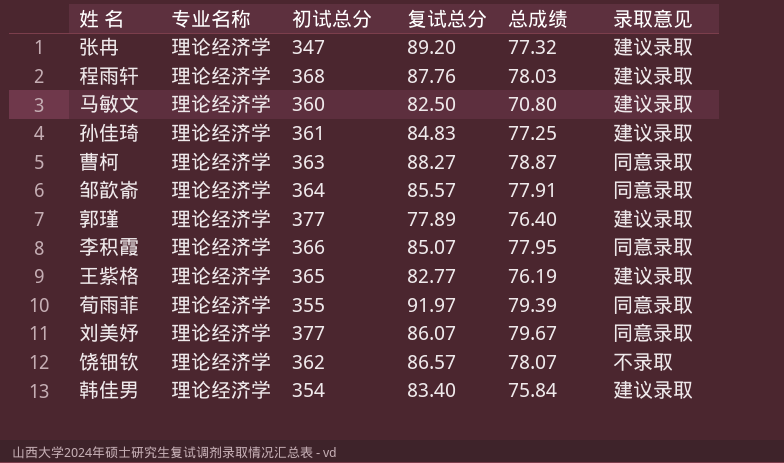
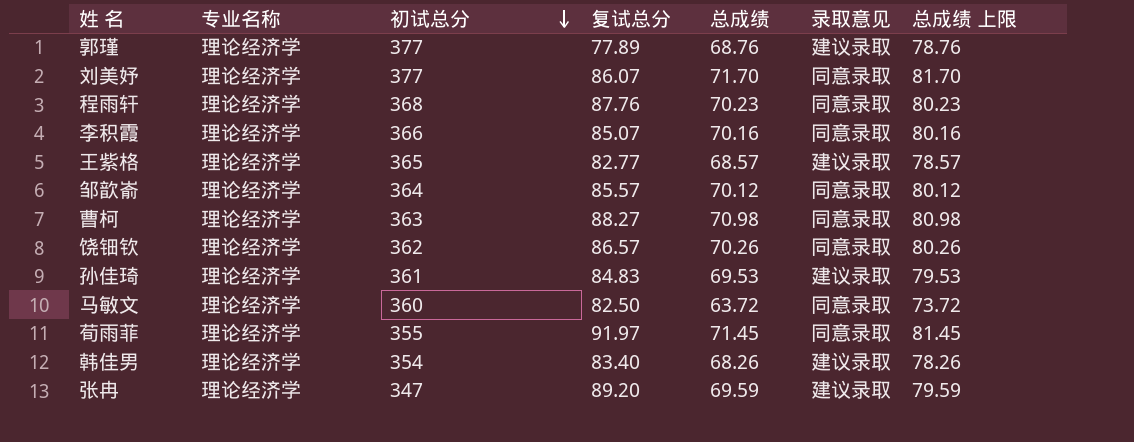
row order: none -> 初试总分 descending
column 总成绩 上限 | formula: none -> [总成绩] + 10
郭瑾 | 总成绩: 76.40 -> 68.76
刘美妤 | 总成绩: 79.67 -> 71.70
程雨轩 | 总成绩: 78.03 -> 70.23
程雨轩 | 录取意见: 建议录取 -> 同意录取
李积霞 | 总成绩: 77.95 -> 70.16
王紫格 | 总成绩: 76.19 -> 68.57
邹歆嵛 | 总成绩: 77.91 -> 70.12
曹柯 | 总成绩: 78.87 -> 70.98
饶钿钦 | 总成绩: 78.07 -> 70.26
饶钿钦 | 录取意见: 不录取 -> 同意录取
孙佳琦 | 总成绩: 77.25 -> 69.53
马敏文 | 总成绩: 70.80 -> 63.72
马敏文 | 录取意见: 建议录取 -> 同意录取
荀雨菲 | 总成绩: 79.39 -> 71.45
韩佳男 | 总成绩: 75.84 -> 68.26
张冉 | 总成绩: 77.32 -> 69.59

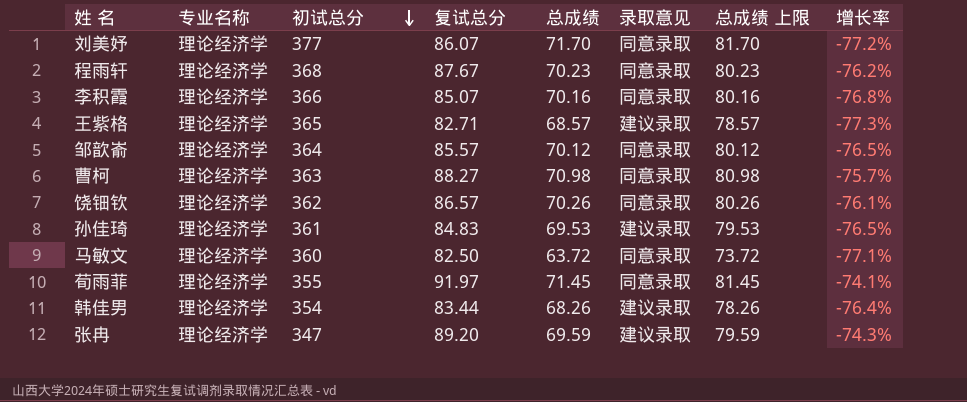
column 增长率 | formula: none -> ([复试总分] - [初试总分]) / [初试总分]
row 郭瑾: 理论经济学 | 377 | 77.89 | 68.76 | 建议录取 | 78.76 -> none
程雨轩 | 复试总分: 87.76 -> 87.67
王紫格 | 复试总分: 82.77 -> 82.71
韩佳男 | 复试总分: 83.40 -> 83.44

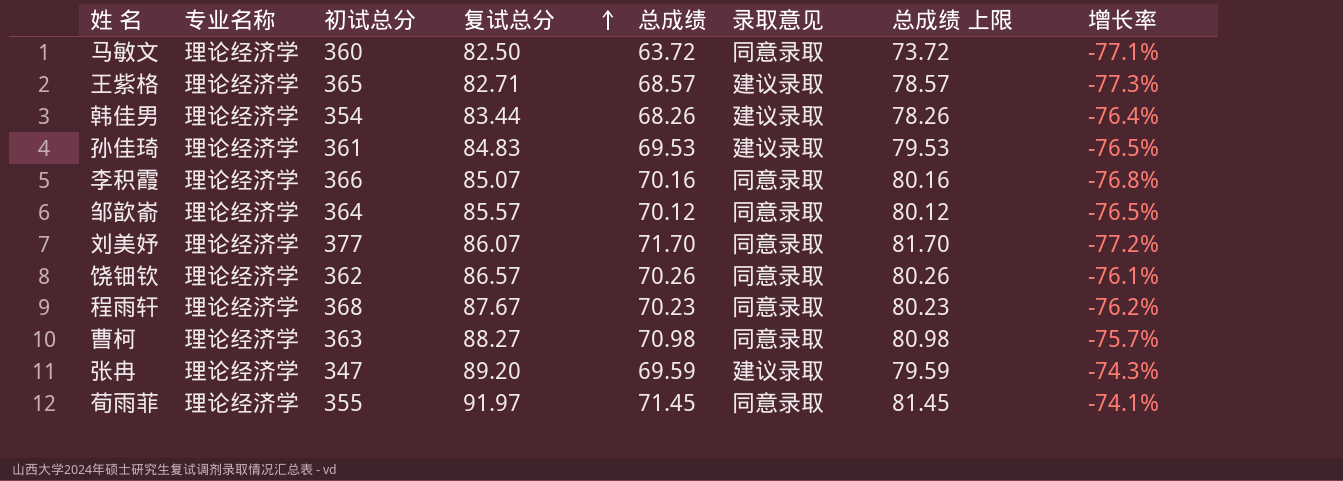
row order: 初试总分 descending -> 复试总分 ascending

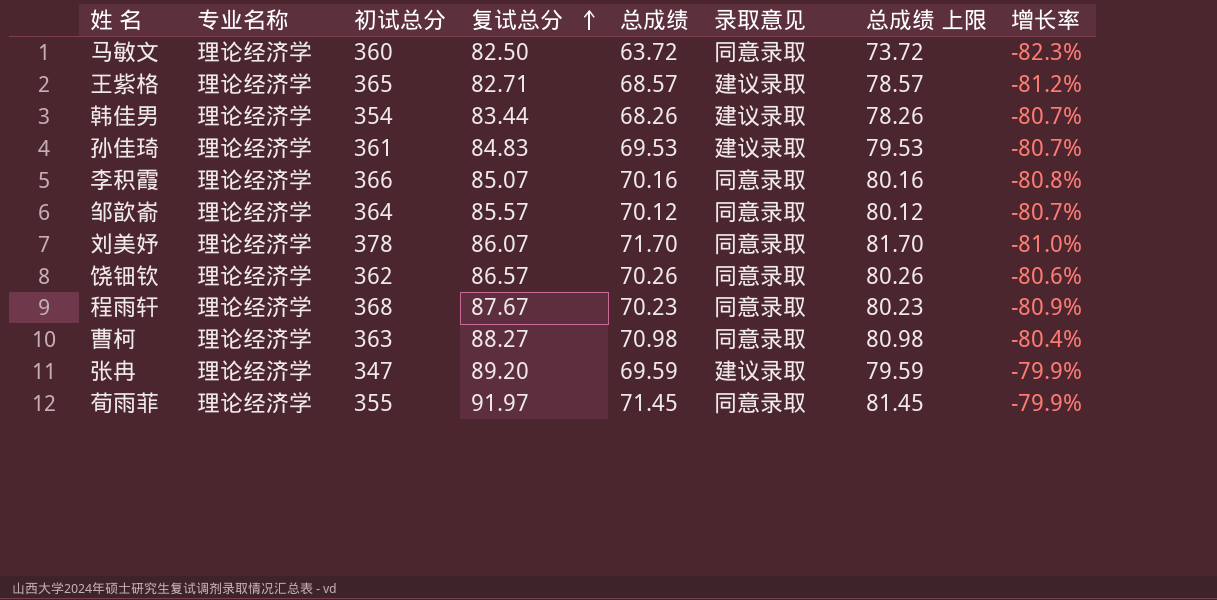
column 增长率 | formula: ([复试总分] - [初试总分]) / [初试总分] -> ([总成绩] - [初试总分]) / [初试总分]
刘美妤 | 初试总分: 377 -> 378

